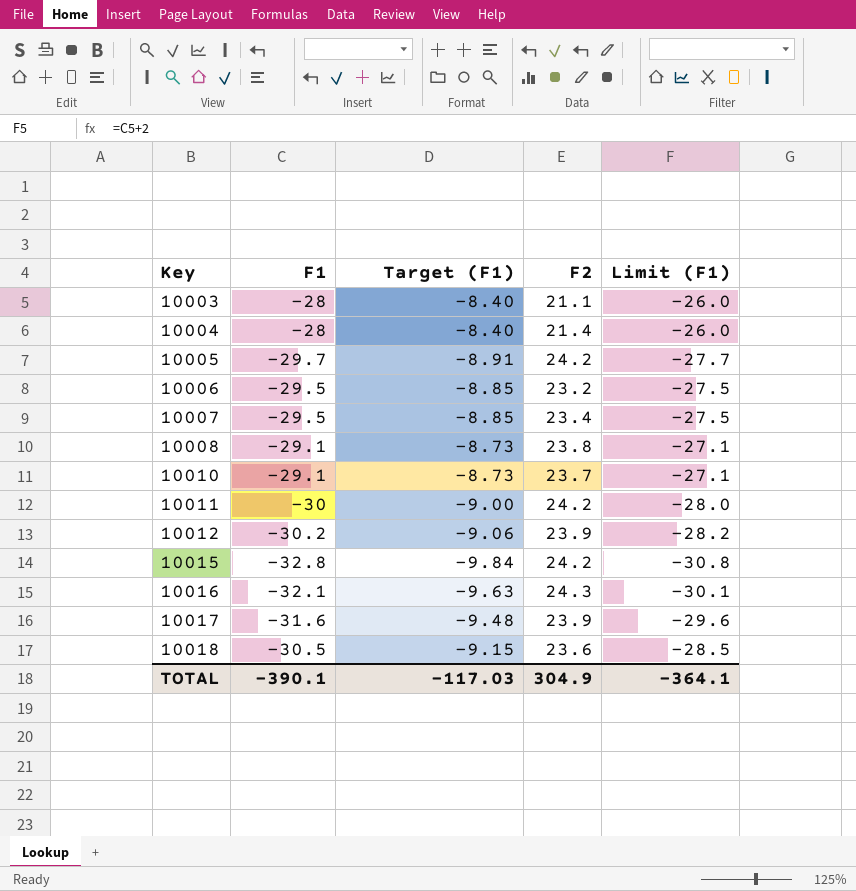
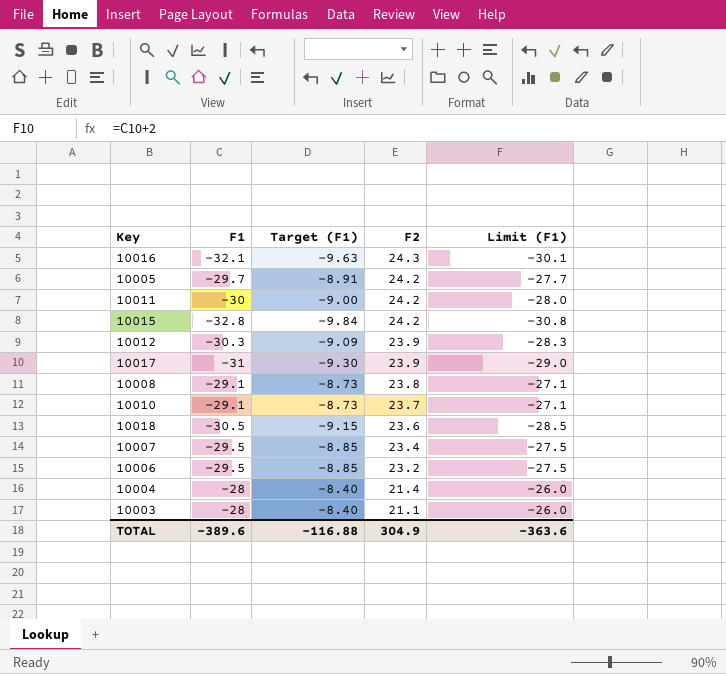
row order: Key ascending -> F2 descending
10012 | F1: -30.2 -> -30.3
10012 | Target (F1): -9.06 -> -9.09
10012 | Limit (F1): -28.2 -> -28.3
10017 | F1: -31.6 -> -31
10017 | Target (F1): -9.48 -> -9.30
10017 | Limit (F1): -29.6 -> -29.0
TOTAL | F1: -390.1 -> -389.6
TOTAL | Target (F1): -117.03 -> -116.88
TOTAL | Limit (F1): -364.1 -> -363.6

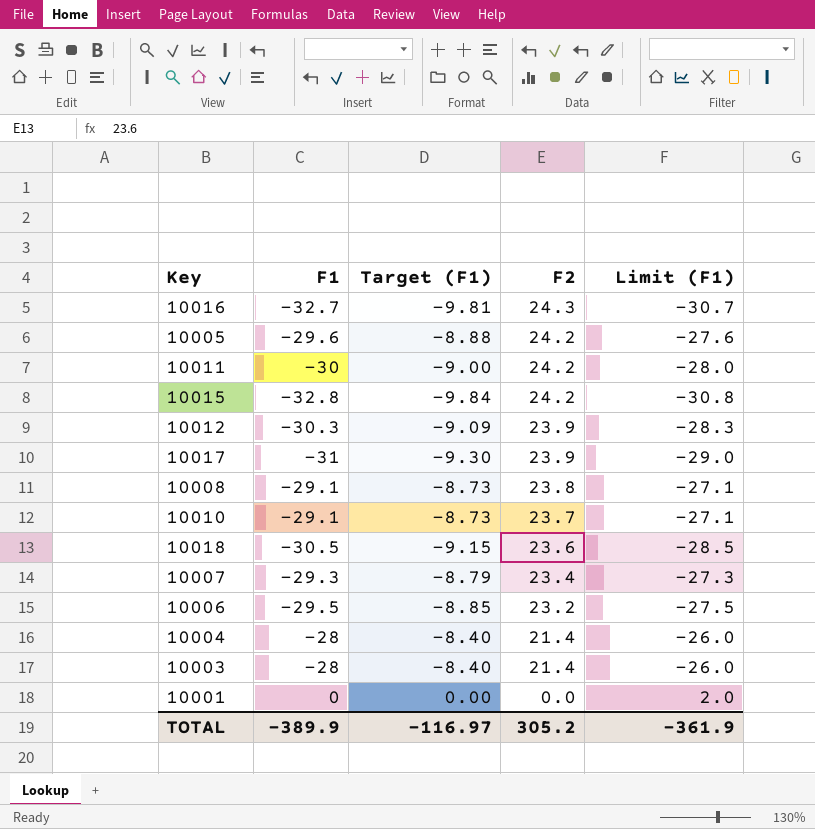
10016 | F1: -32.1 -> -32.7
10016 | Target (F1): -9.63 -> -9.81
10016 | Limit (F1): -30.1 -> -30.7
10005 | F1: -29.7 -> -29.6
10005 | Target (F1): -8.91 -> -8.88
10005 | Limit (F1): -27.7 -> -27.6
10007 | F1: -29.5 -> -29.3
10007 | Target (F1): -8.85 -> -8.79
10007 | Limit (F1): -27.5 -> -27.3
10003 | F2: 21.1 -> 21.4
row 10001: none -> 0 | 0.00 | 0.0 | 2.0
TOTAL | F1: -389.6 -> -389.9
TOTAL | Target (F1): -116.88 -> -116.97
TOTAL | F2: 304.9 -> 305.2
TOTAL | Limit (F1): -363.6 -> -361.9

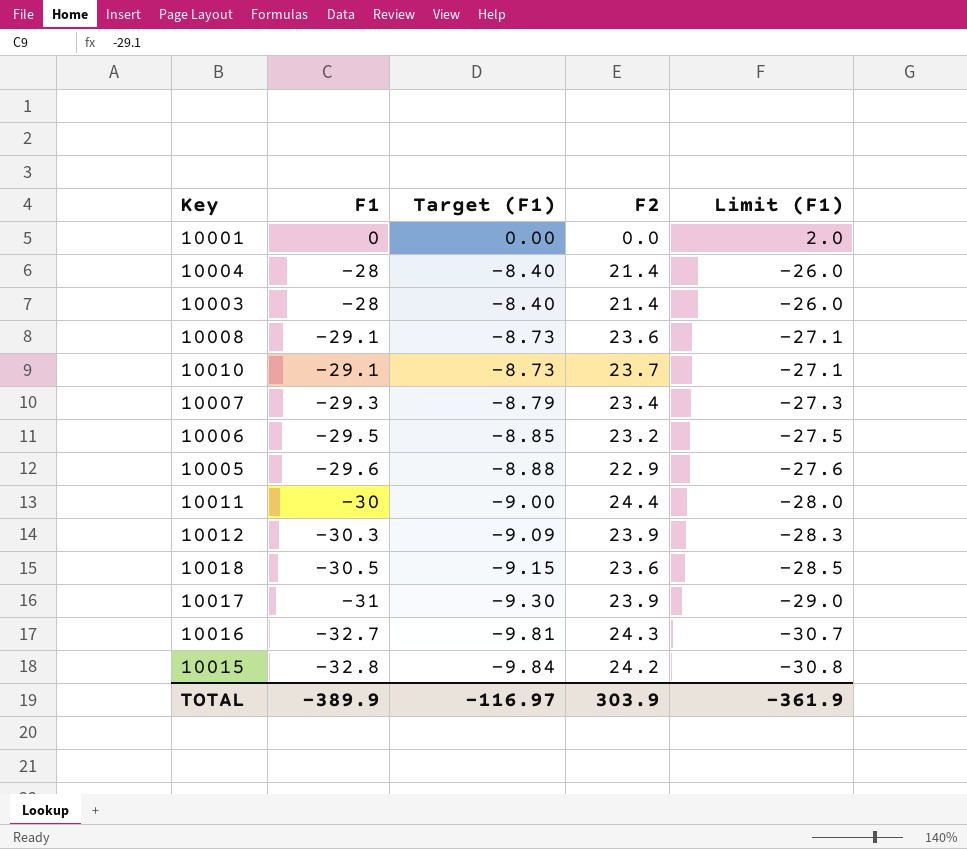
row order: F2 descending -> F1 descending
10008 | F2: 23.8 -> 23.6
10005 | F2: 24.2 -> 22.9
10011 | F2: 24.2 -> 24.4
TOTAL | F2: 305.2 -> 303.9

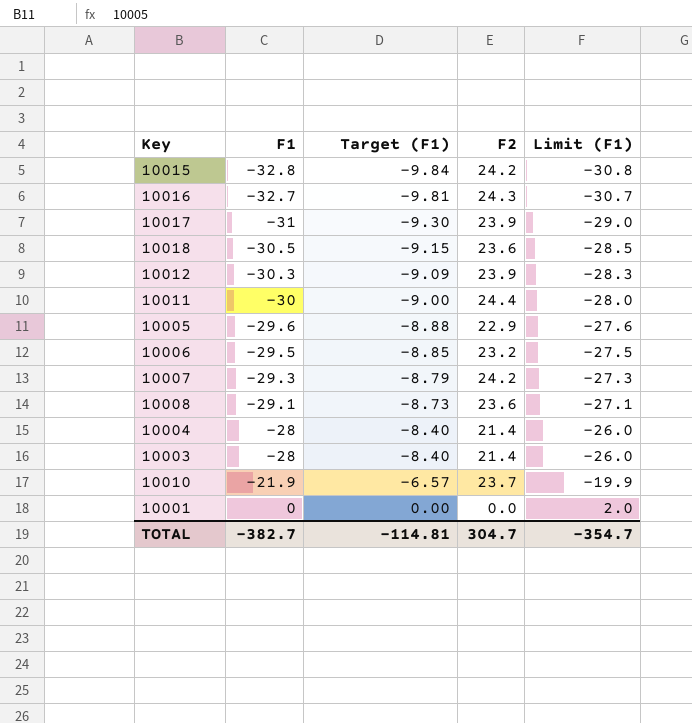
row order: F1 descending -> F1 ascending
10007 | F2: 23.4 -> 24.2
10010 | F1: -29.1 -> -21.9
10010 | Target (F1): -8.73 -> -6.57
10010 | Limit (F1): -27.1 -> -19.9
TOTAL | F1: -389.9 -> -382.7
TOTAL | Target (F1): -116.97 -> -114.81
TOTAL | F2: 303.9 -> 304.7
TOTAL | Limit (F1): -361.9 -> -354.7

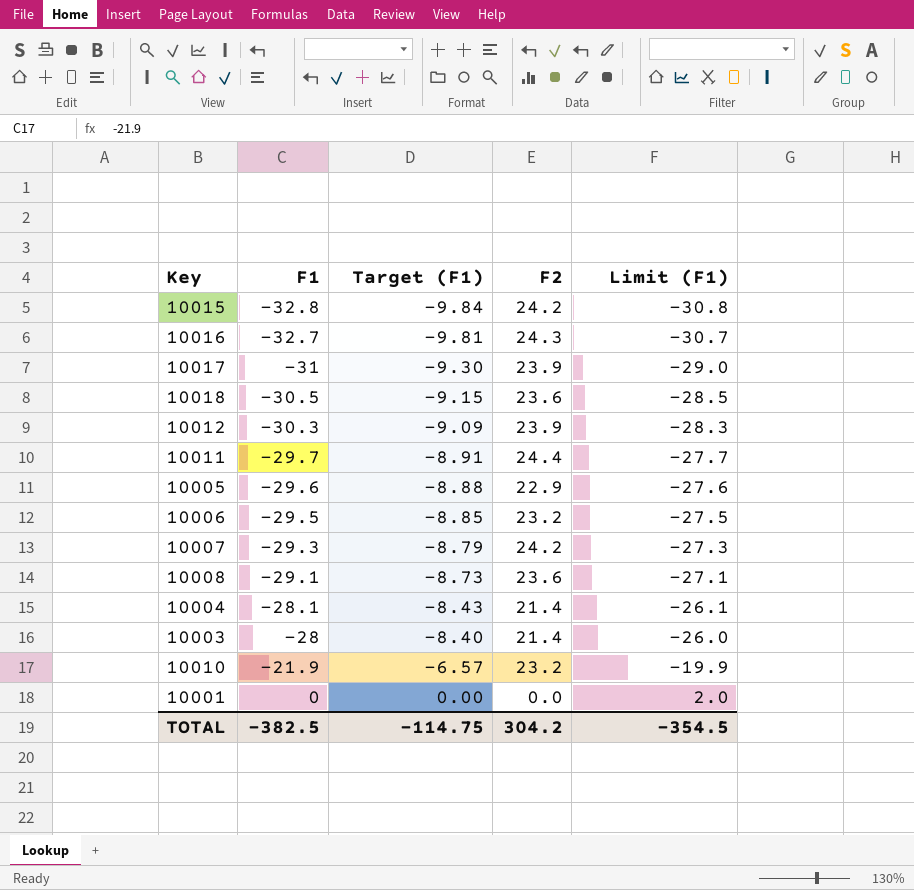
10011 | F1: -30 -> -29.7
10011 | Target (F1): -9.00 -> -8.91
10011 | Limit (F1): -28.0 -> -27.7
10004 | F1: -28 -> -28.1
10004 | Target (F1): -8.40 -> -8.43
10004 | Limit (F1): -26.0 -> -26.1
10010 | F2: 23.7 -> 23.2
TOTAL | F1: -382.7 -> -382.5
TOTAL | Target (F1): -114.81 -> -114.75
TOTAL | F2: 304.7 -> 304.2
TOTAL | Limit (F1): -354.7 -> -354.5

